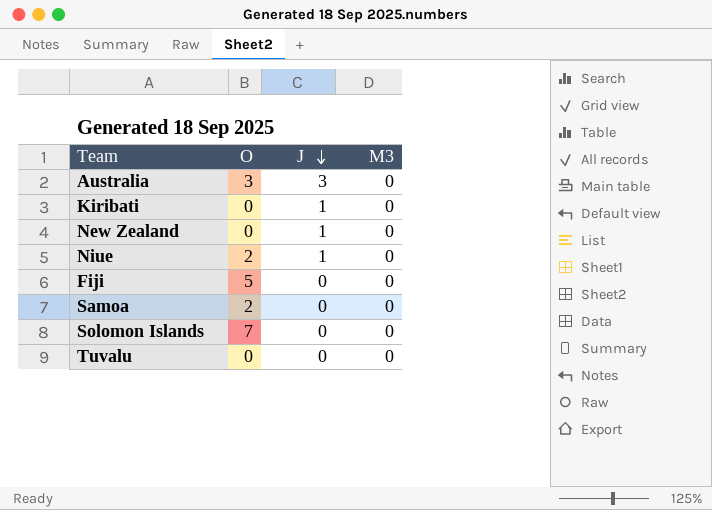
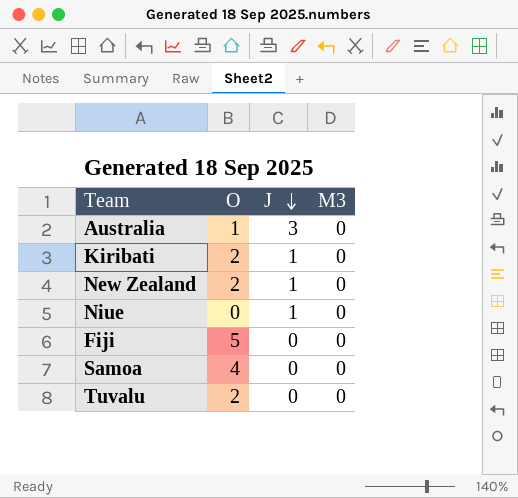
row Solomon Islands: 7 | 0 | 0 -> none
Australia | O: 3 -> 1
Kiribati | O: 0 -> 2
New Zealand | O: 0 -> 2
Niue | O: 2 -> 0
Samoa | O: 2 -> 4
Tuvalu | O: 0 -> 2

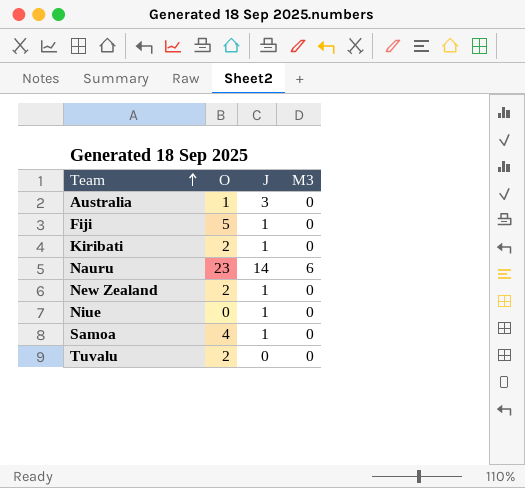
row order: J descending -> Team ascending
Fiji | J: 0 -> 1
row Nauru: none -> 23 | 14 | 6
Samoa | J: 0 -> 1

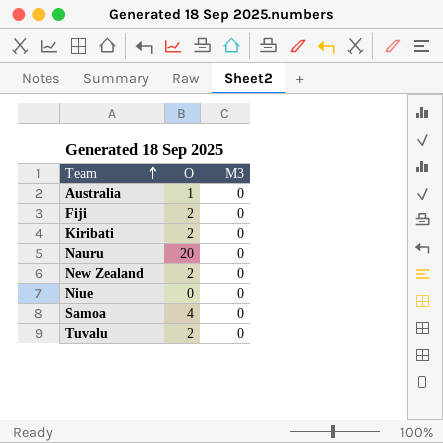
column J | position: 3 -> none
Fiji | O: 5 -> 2
Nauru | O: 23 -> 20
Nauru | M3: 6 -> 0

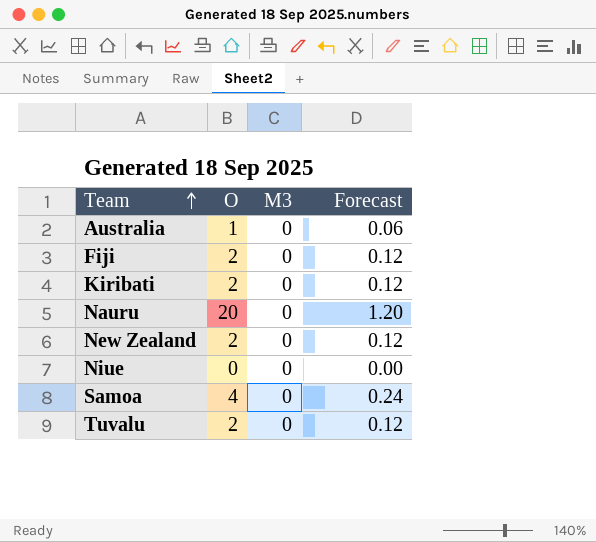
column Forecast | formula: none -> [O] * 0.06

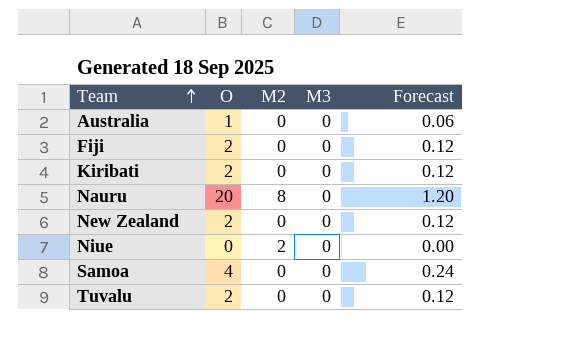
column M2 | position: none -> 3

